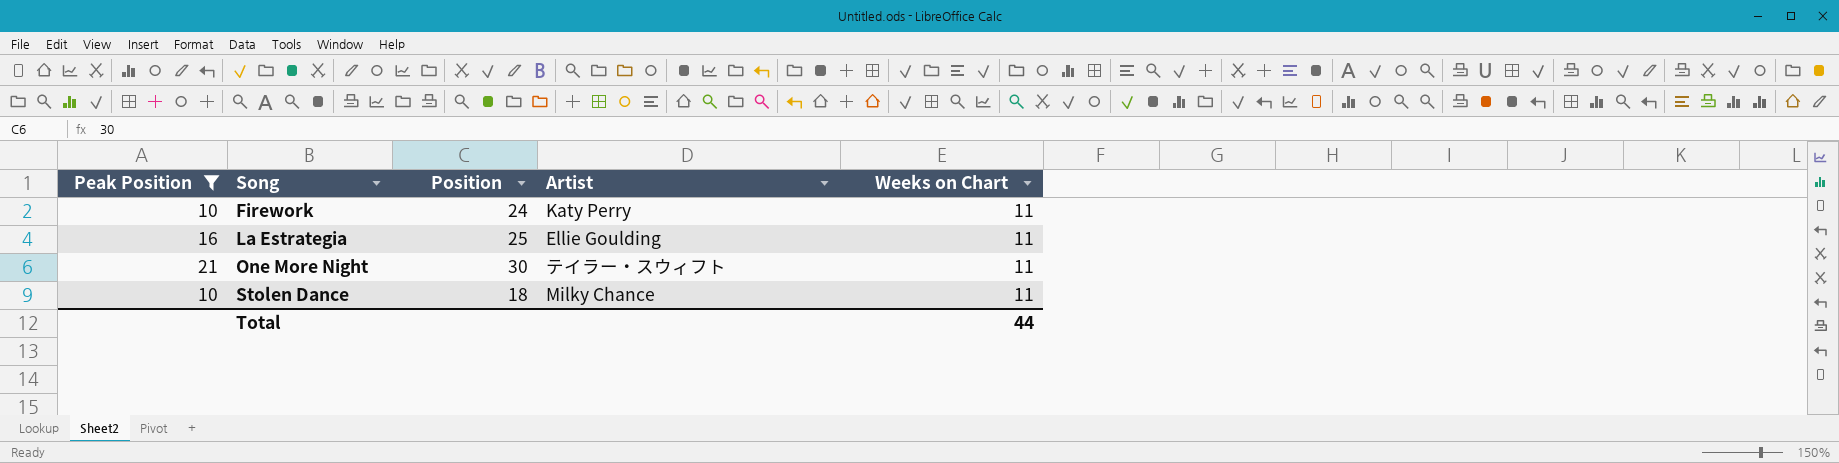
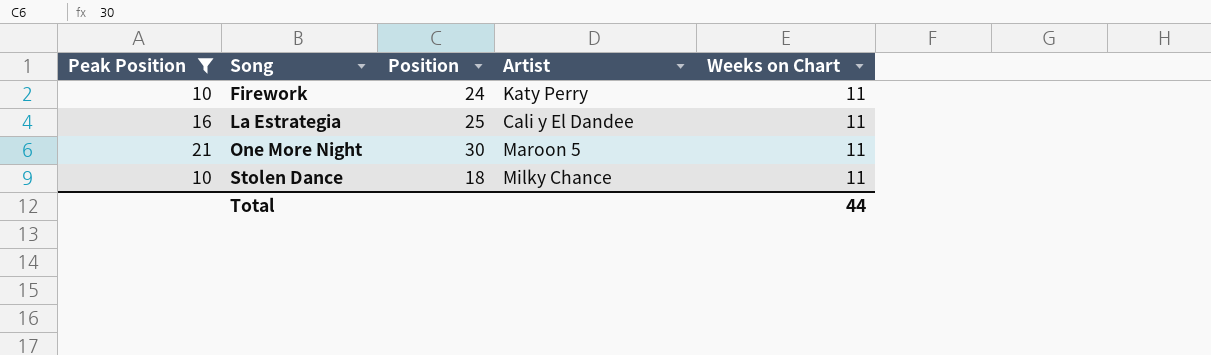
La Estrategia | Artist: Ellie Goulding -> Cali y El Dandee
One More Night | Artist: テイラー・スウィフト -> Maroon 5

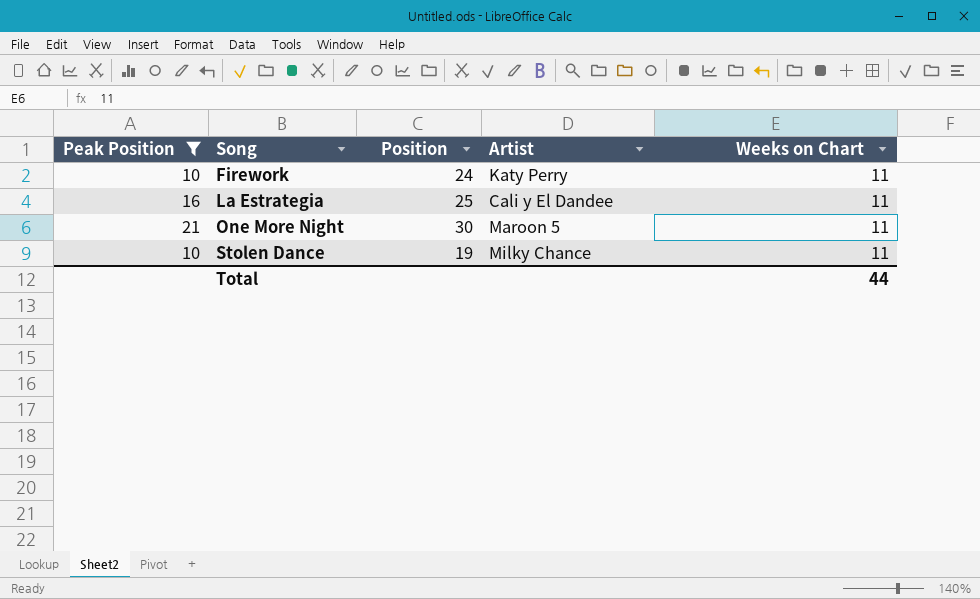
Stolen Dance | Position: 18 -> 19

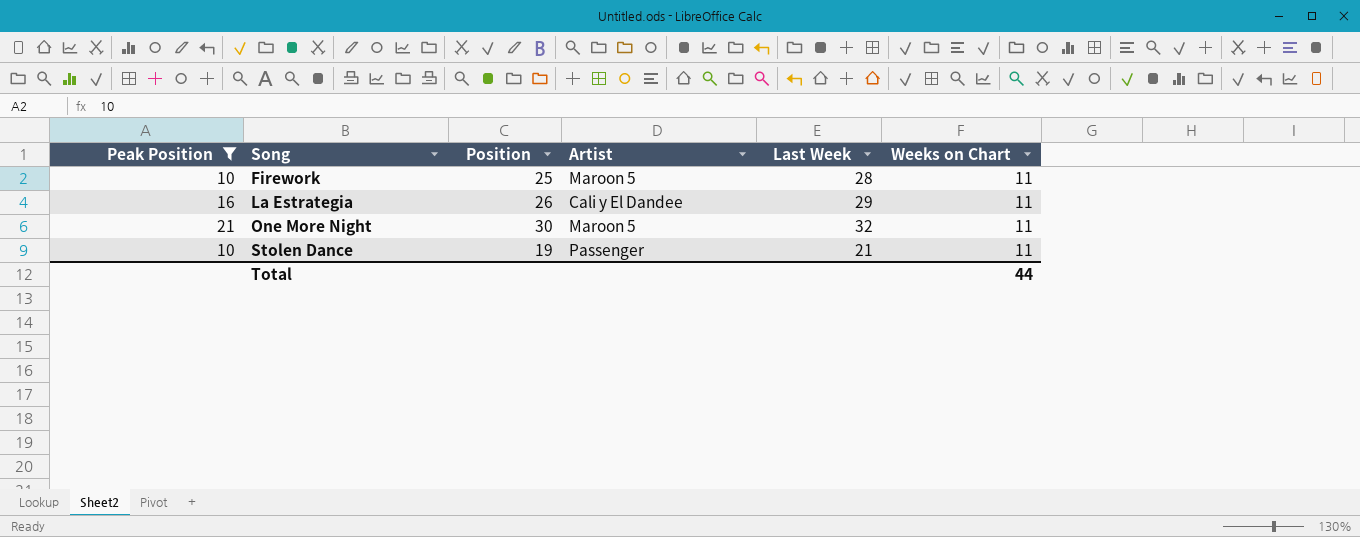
column Last Week | position: none -> 5
Firework | Position: 24 -> 25
Firework | Artist: Katy Perry -> Maroon 5
La Estrategia | Position: 25 -> 26
Stolen Dance | Artist: Milky Chance -> Passenger

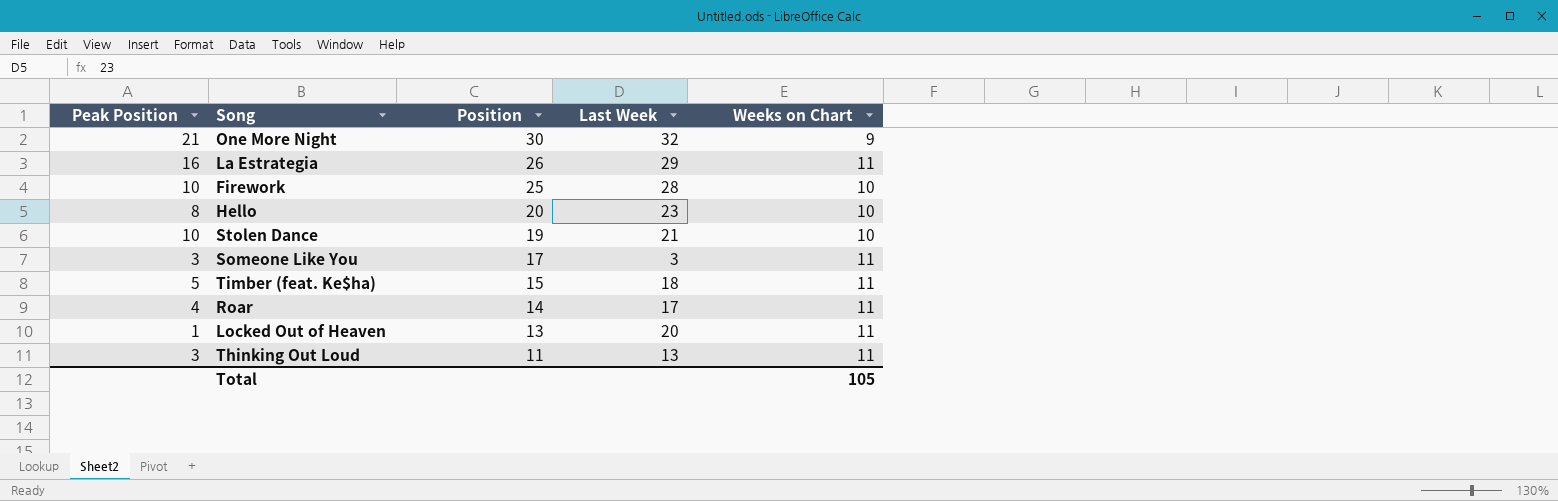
filter: Peak Position >= 10 -> none
row order: Song ascending -> Position descending
column Artist | position: 4 -> none
One More Night | Weeks on Chart: 11 -> 9
Firework | Weeks on Chart: 11 -> 10
Stolen Dance | Weeks on Chart: 11 -> 10
Total | Weeks on Chart: 44 -> 105

